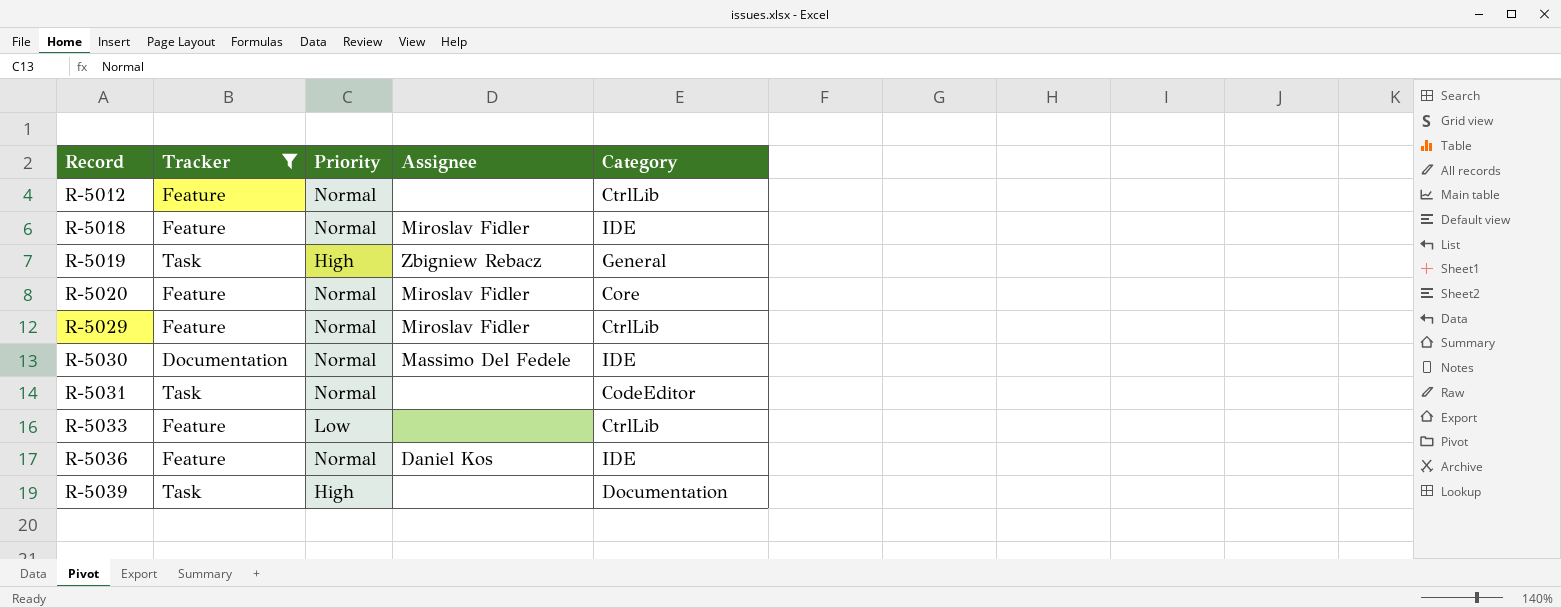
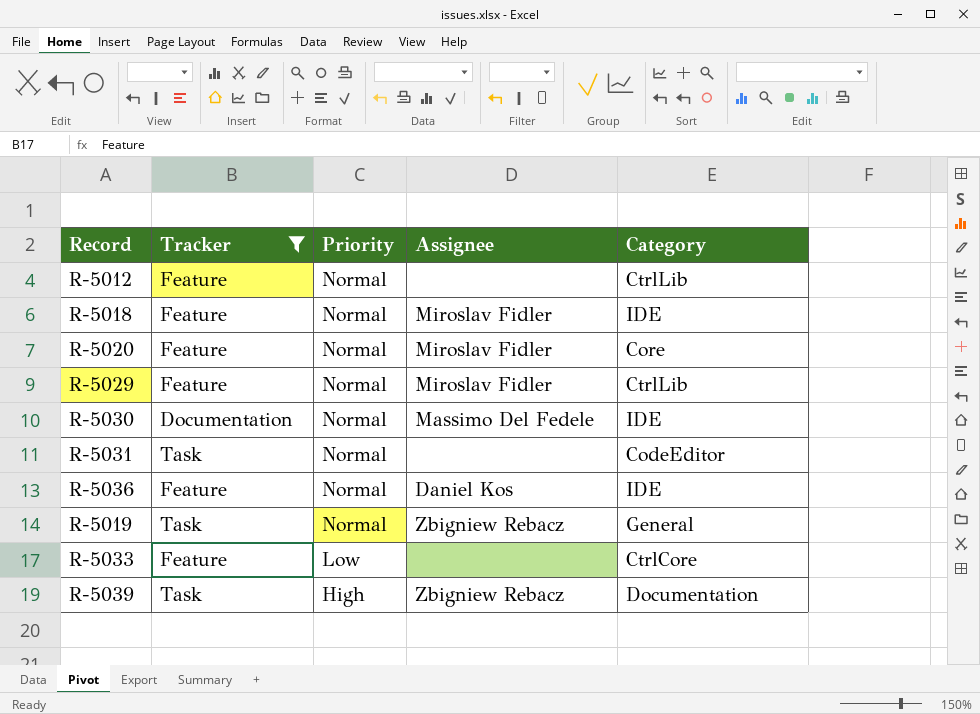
row order: Record ascending -> Priority descending
R-5019 | Priority: High -> Normal
R-5033 | Category: CtrlLib -> CtrlCore
R-5039 | Assignee: none -> Zbigniew Rebacz

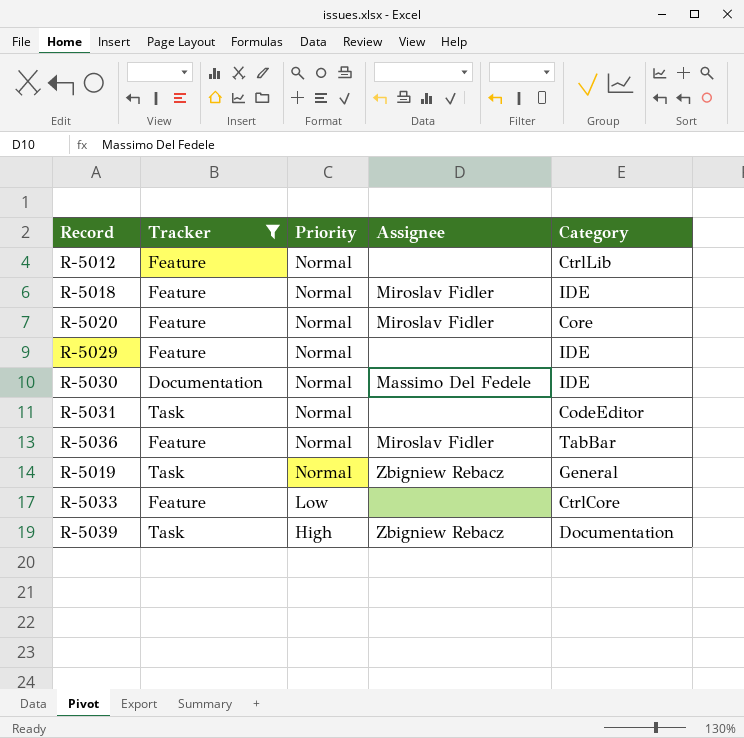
R-5029 | Assignee: Miroslav Fidler -> none
R-5029 | Category: CtrlLib -> IDE
R-5036 | Assignee: Daniel Kos -> Miroslav Fidler
R-5036 | Category: IDE -> TabBar

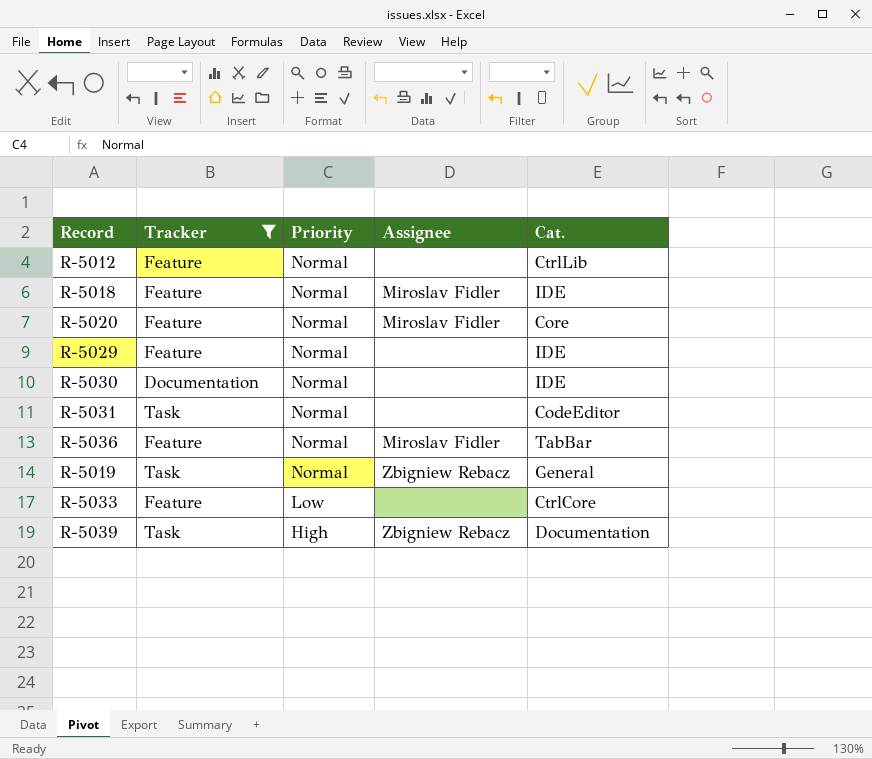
column name: Category -> Cat.
R-5030 | Assignee: Massimo Del Fedele -> none

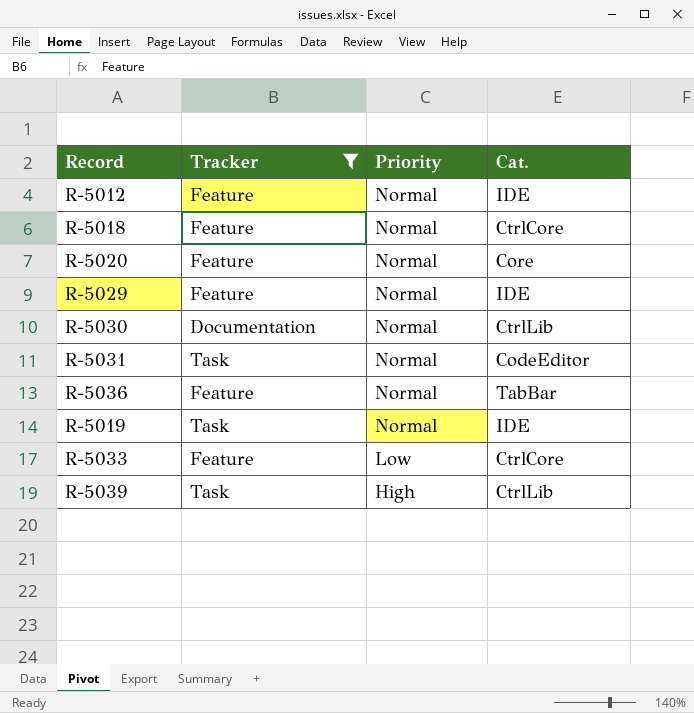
column Assignee | position: 4 -> none
R-5012 | Cat.: CtrlLib -> IDE
R-5018 | Cat.: IDE -> CtrlCore
R-5030 | Cat.: IDE -> CtrlLib
R-5019 | Cat.: General -> IDE
R-5039 | Cat.: Documentation -> CtrlLib

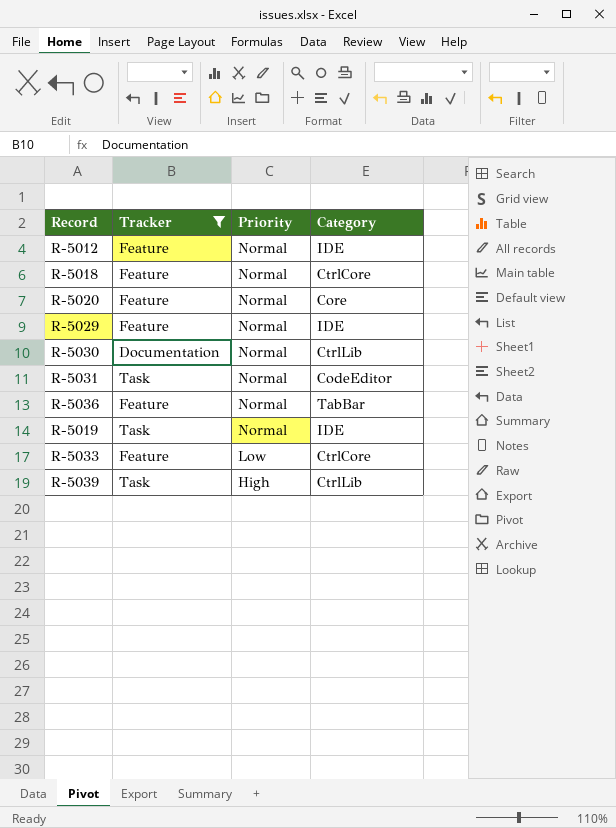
column name: Cat. -> Category

